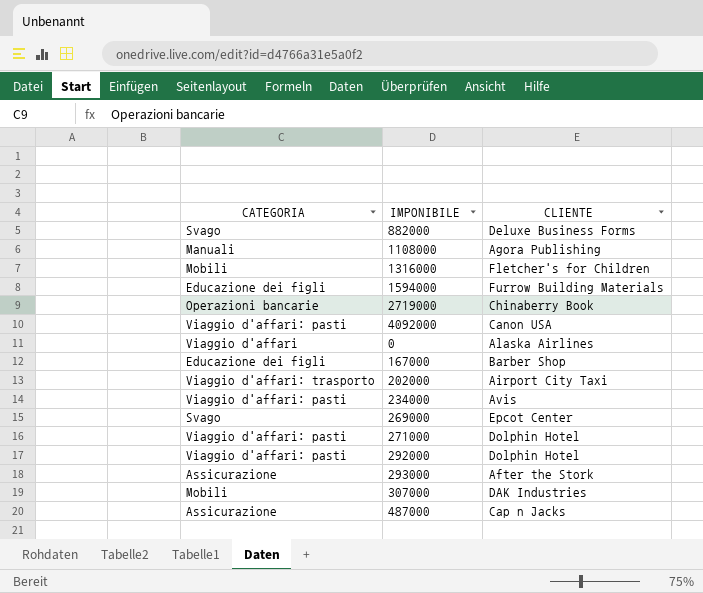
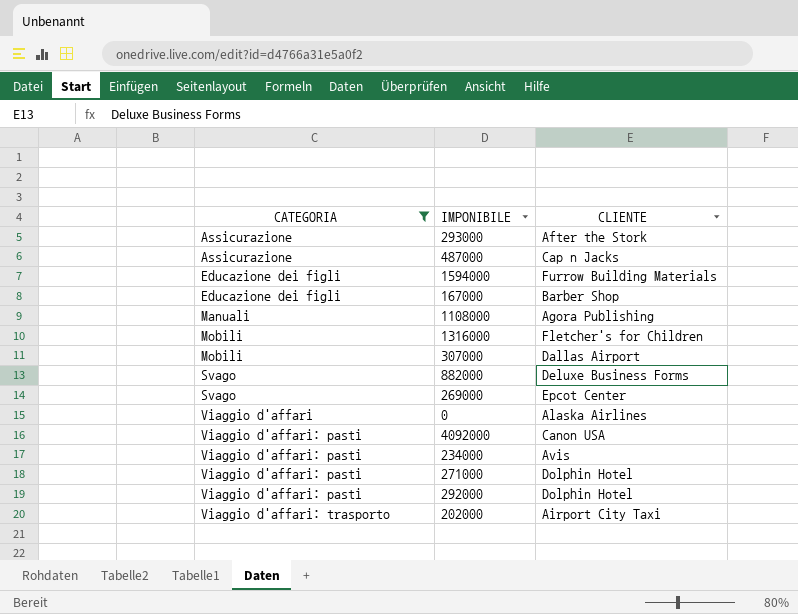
filter: none -> CATEGORIA != Operazioni bancarie
row order: none -> CATEGORIA ascending
307000 | CLIENTE: DAK Industries -> Dallas Airport

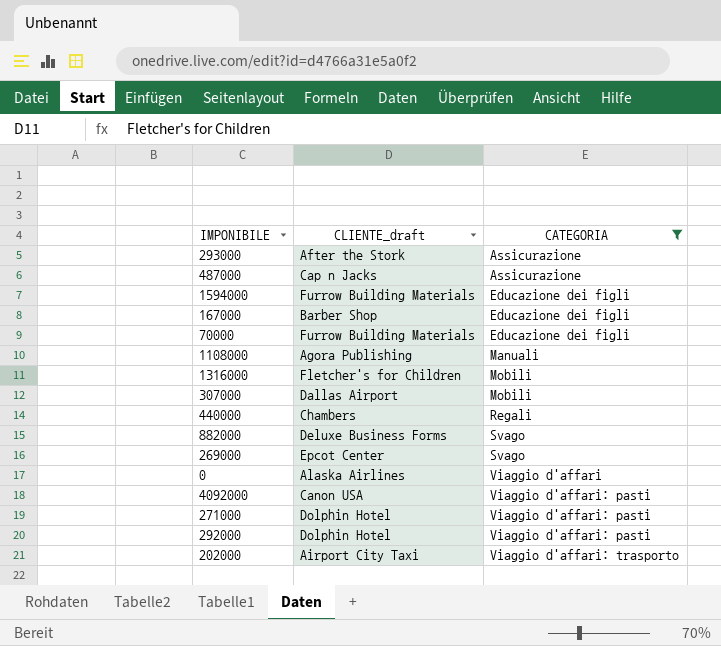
column name: CLIENTE -> CLIENTE_draft
column CATEGORIA | position: 1 -> 3
row 234000: Viaggio d'affari: pasti | Avis -> none
row 70000: none -> Furrow Building Materials | Educazione dei figli
row 440000: none -> Chambers | Regali

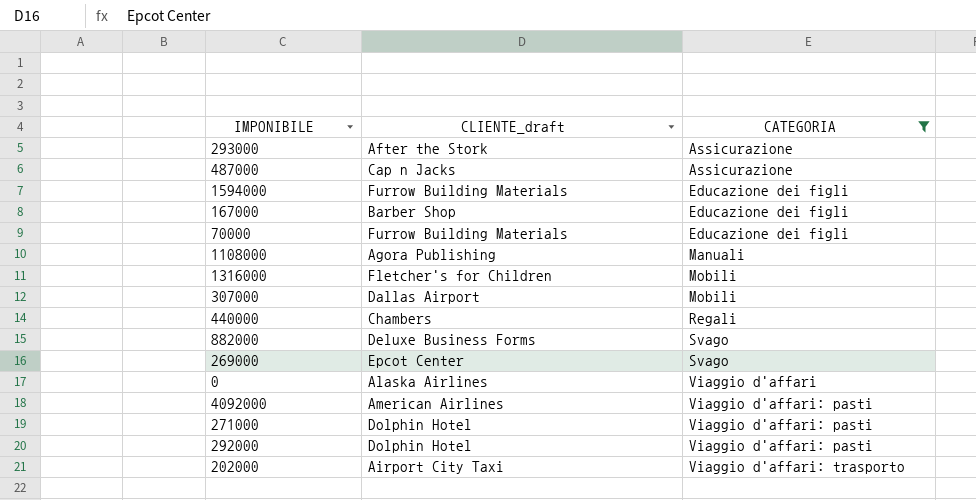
4092000 | CLIENTE_draft: Canon USA -> American Airlines

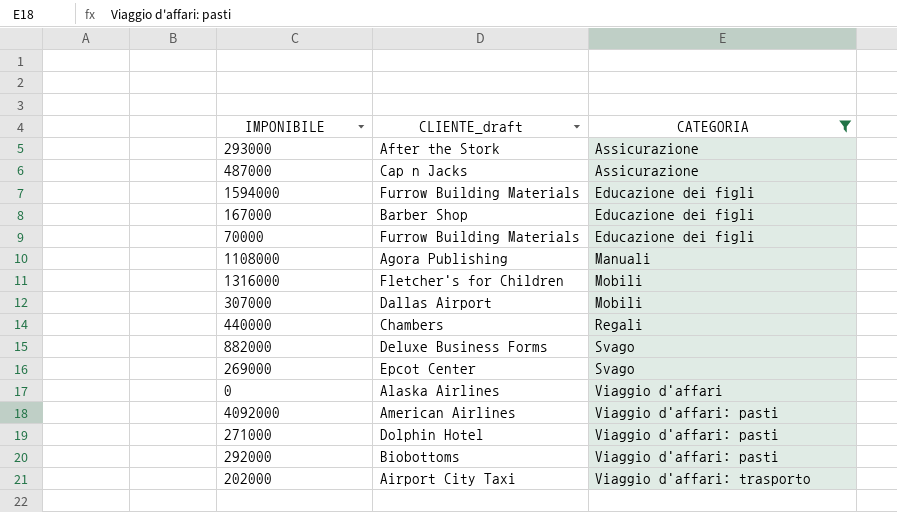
292000 | CLIENTE_draft: Dolphin Hotel -> Biobottoms

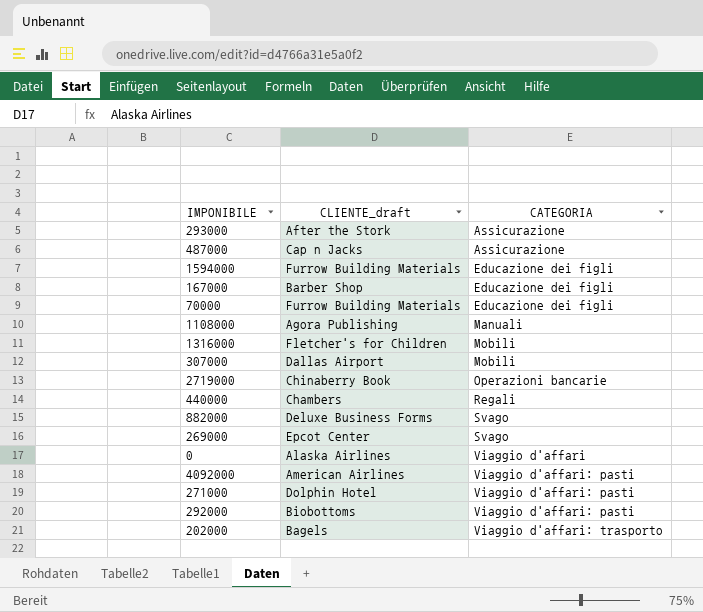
filter: CATEGORIA != Operazioni bancarie -> none
202000 | CLIENTE_draft: Airport City Taxi -> Bagels

